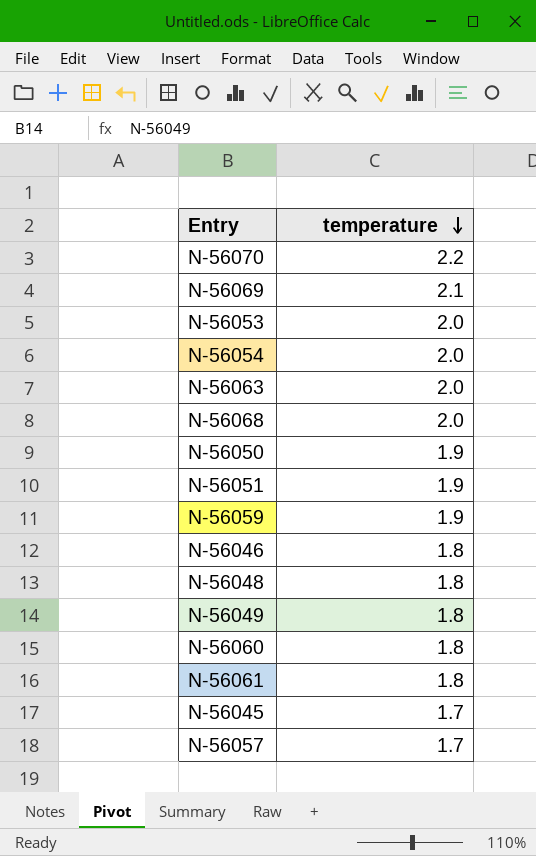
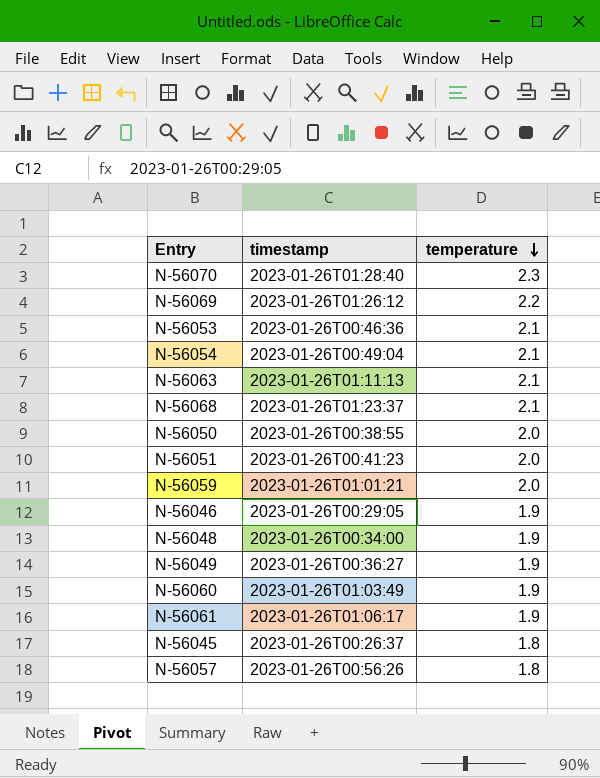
column timestamp | position: none -> 2
N-56070 | temperature: 2.2 -> 2.3
N-56069 | temperature: 2.1 -> 2.2
N-56053 | temperature: 2.0 -> 2.1
N-56054 | temperature: 2.0 -> 2.1
N-56063 | temperature: 2.0 -> 2.1
N-56068 | temperature: 2.0 -> 2.1
N-56050 | temperature: 1.9 -> 2.0
N-56051 | temperature: 1.9 -> 2.0
N-56059 | temperature: 1.9 -> 2.0
N-56046 | temperature: 1.8 -> 1.9
N-56048 | temperature: 1.8 -> 1.9
N-56049 | temperature: 1.8 -> 1.9
N-56060 | temperature: 1.8 -> 1.9
N-56061 | temperature: 1.8 -> 1.9
N-56045 | temperature: 1.7 -> 1.8
N-56057 | temperature: 1.7 -> 1.8

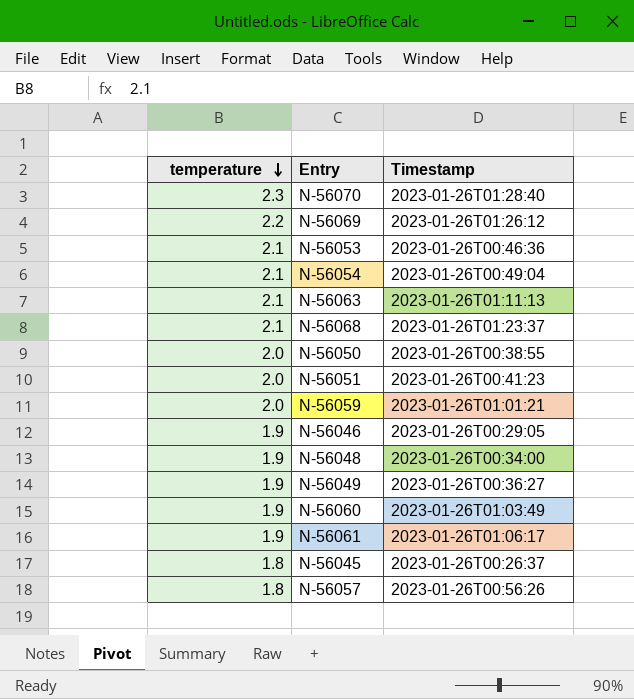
column temperature | position: 3 -> 1
column name: timestamp -> Timestamp

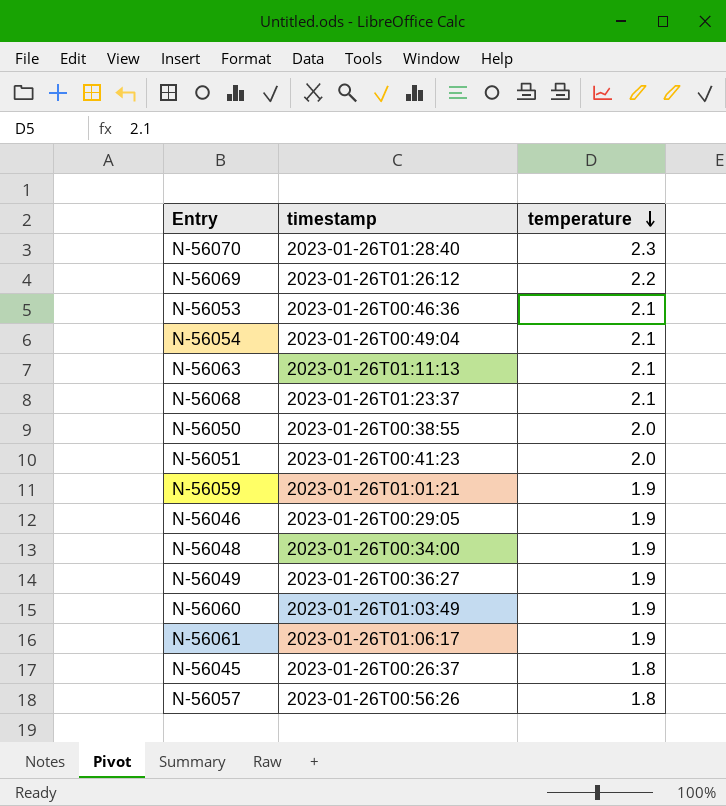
column name: Timestamp -> timestamp
column temperature | position: 1 -> 3
N-56059 | temperature: 2.0 -> 1.9

